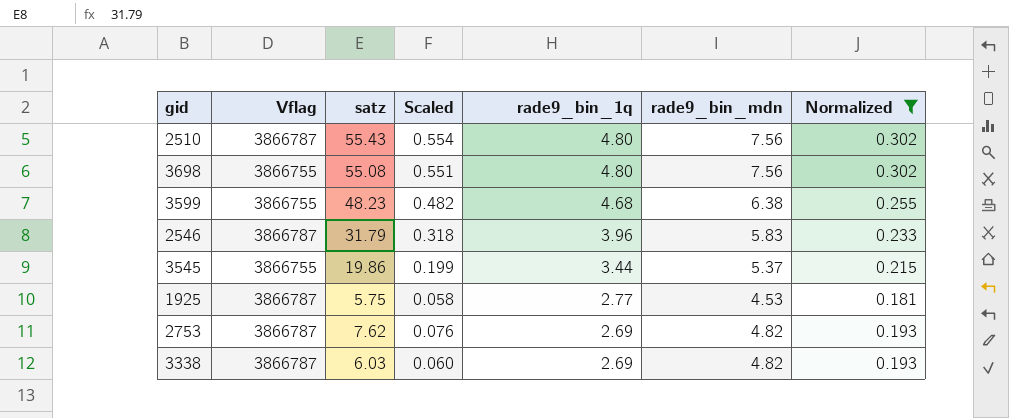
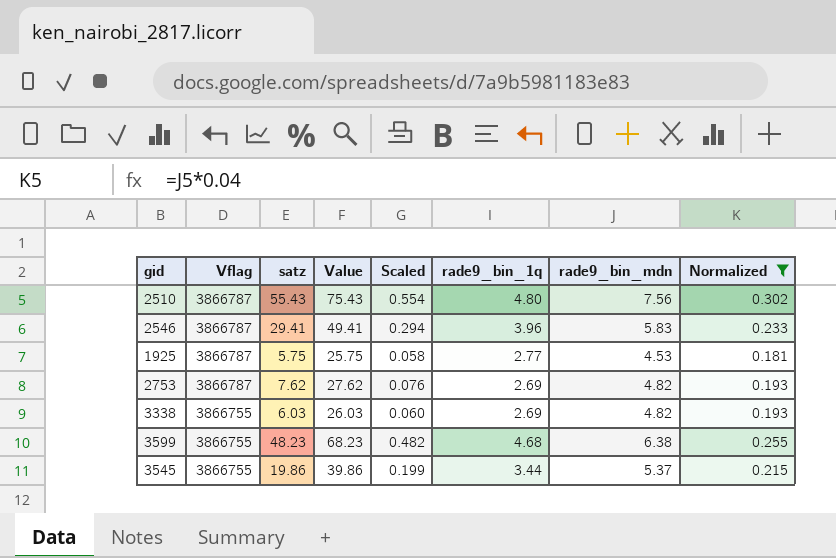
row order: rade9_bin_1q descending -> Vflag descending
column Value | formula: none -> [satz] + 20
row 3698: 3866755 | 55.08 | 0.551 | 4.80 | 7.56 | 0.302 -> none
2546 | satz: 31.79 -> 29.41
2546 | Scaled: 0.318 -> 0.294
3338 | Vflag: 3866787 -> 3866755

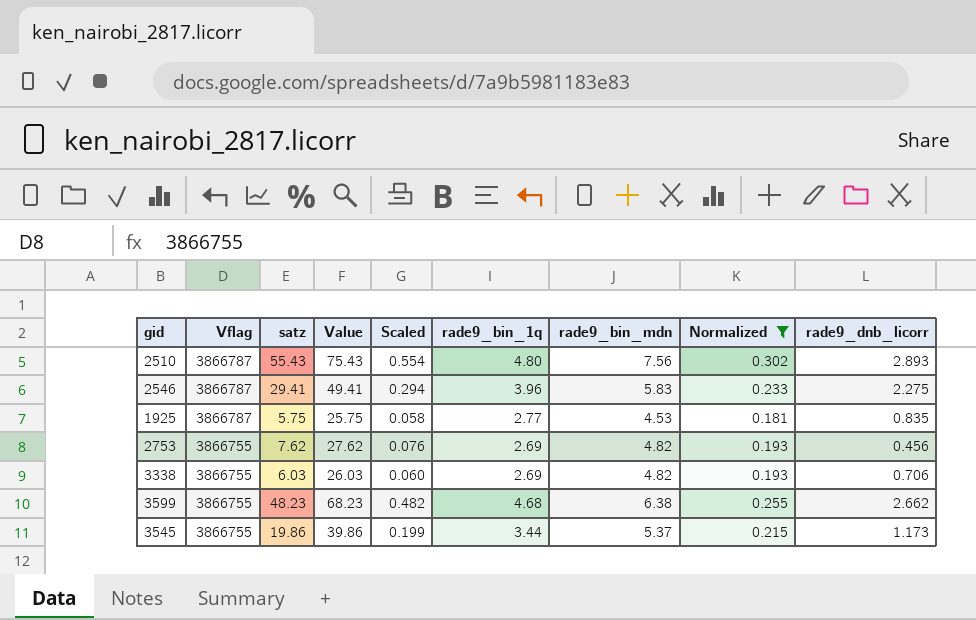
column rade9_dnb_licorr | position: none -> 9
2753 | Vflag: 3866787 -> 3866755

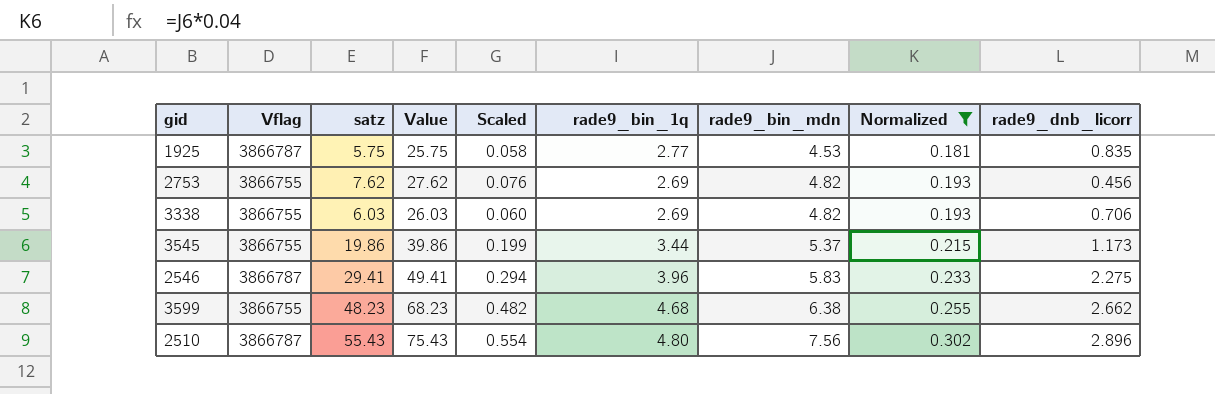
row order: Vflag descending -> rade9_bin_mdn ascending
2510 | rade9_dnb_licorr: 2.893 -> 2.896

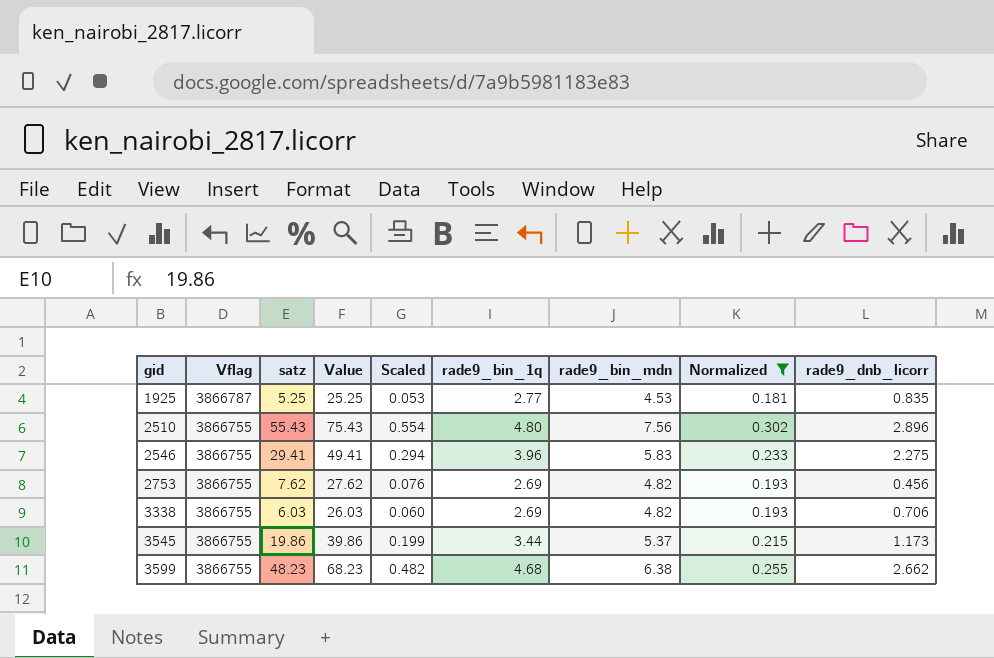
row order: rade9_bin_mdn ascending -> gid ascending
1925 | satz: 5.75 -> 5.25
1925 | Value: 25.75 -> 25.25
1925 | Scaled: 0.058 -> 0.053
2510 | Vflag: 3866787 -> 3866755
2546 | Vflag: 3866787 -> 3866755

